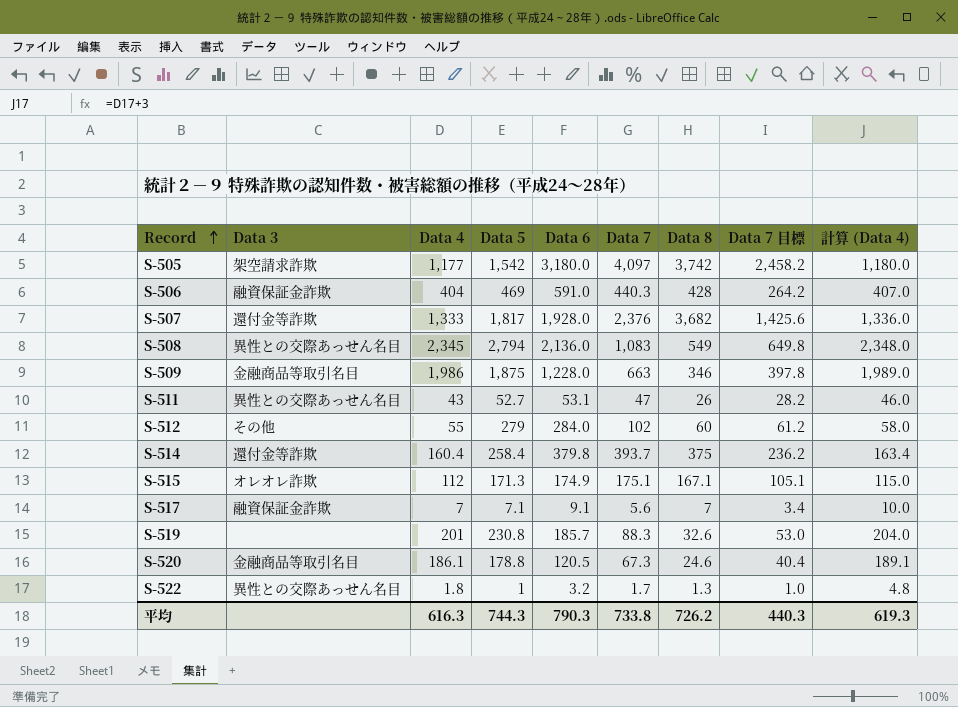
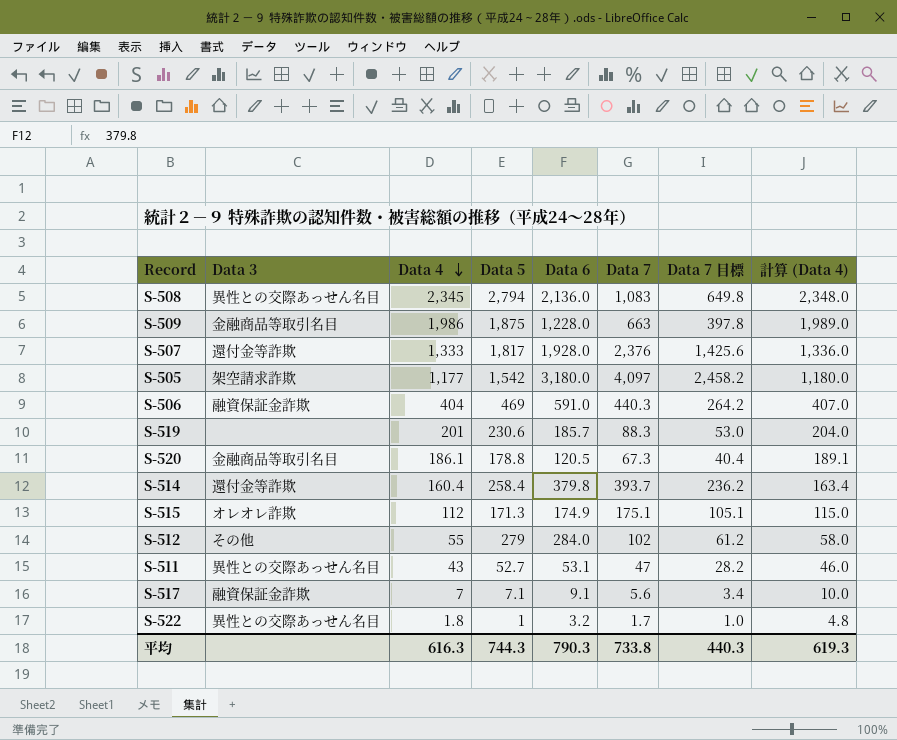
row order: Record ascending -> Data 4 descending
column Data 8 | position: 7 -> none
S-519 | Data 5: 230.8 -> 230.6

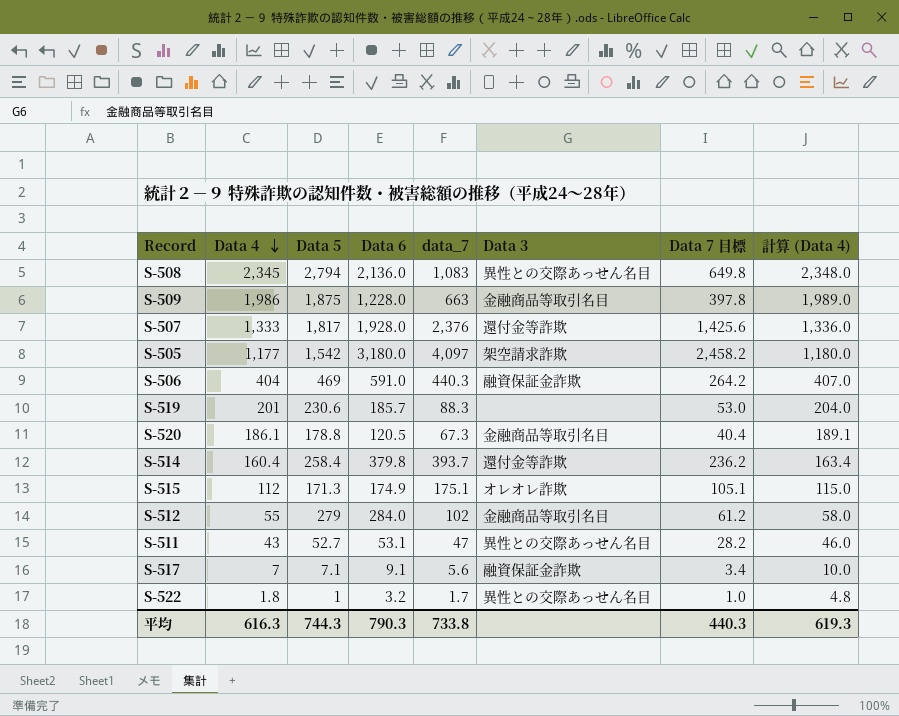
column name: Data 7 -> data_7
column Data 3 | position: 2 -> 6
S-512 | Data 3: その他 -> 金融商品等取引名目

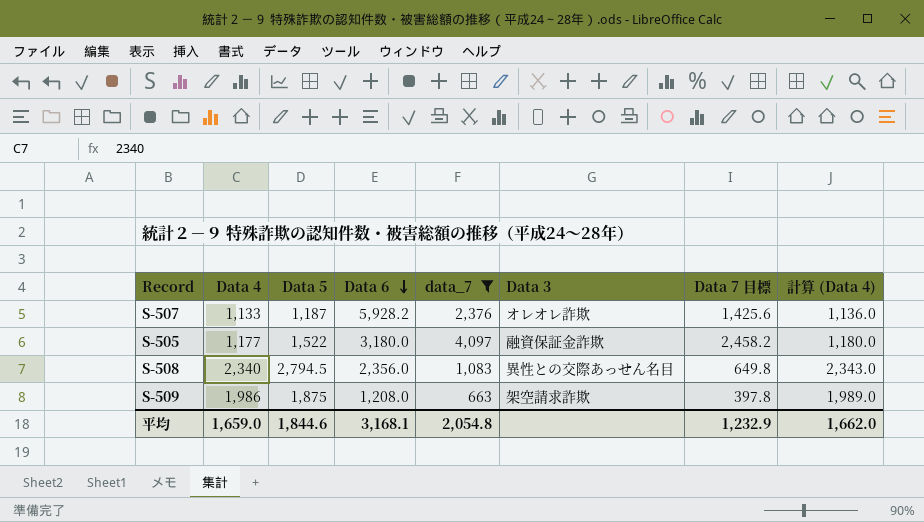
filter: none -> data_7 >= 663
row order: Data 4 descending -> Data 6 descending
S-507 | Data 4: 1,333 -> 1,133
S-507 | Data 5: 1,817 -> 1,187
S-507 | Data 6: 1,928.0 -> 5,928.2
S-507 | Data 3: 還付金等詐欺 -> オレオレ詐欺
S-507 | 計算 (Data 4): 1,336.0 -> 1,136.0
S-505 | Data 5: 1,542 -> 1,522
S-505 | Data 3: 架空請求詐欺 -> 融資保証金詐欺
S-508 | Data 4: 2,345 -> 2,340
S-508 | Data 5: 2,794 -> 2,794.5
S-508 | Data 6: 2,136.0 -> 2,356.0
S-508 | 計算 (Data 4): 2,348.0 -> 2,343.0
S-509 | Data 6: 1,228.0 -> 1,208.0
S-509 | Data 3: 金融商品等取引名目 -> 架空請求詐欺
平均 | Data 4: 616.3 -> 1,659.0
平均 | Data 5: 744.3 -> 1,844.6
平均 | Data 6: 790.3 -> 3,168.1
平均 | data_7: 733.8 -> 2,054.8
平均 | Data 7 目標: 440.3 -> 1,232.9
平均 | 計算 (Data 4): 619.3 -> 1,662.0

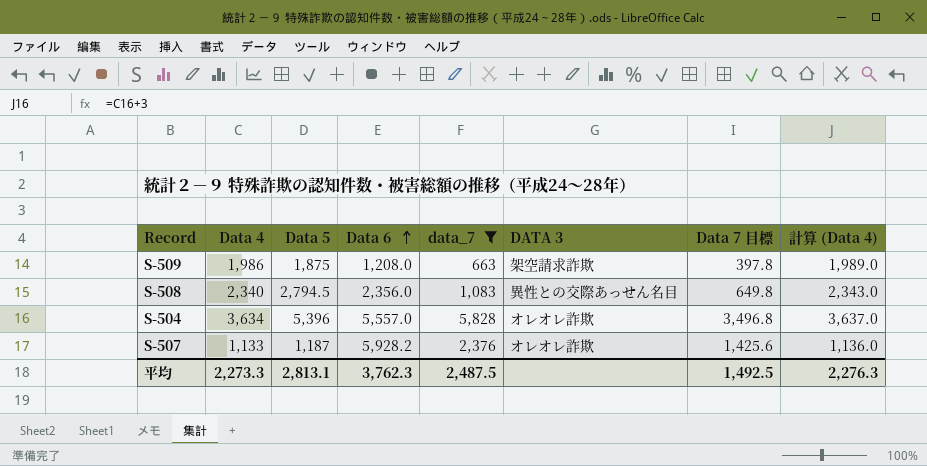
row order: Data 6 descending -> Data 6 ascending
column name: Data 3 -> DATA 3
row S-505: 1,177 | 1,522 | 3,180.0 | 4,097 | 融資保証金詐欺 | 2,458.2 | 1,180.0 -> none
row S-504: none -> 3,634 | 5,396 | 5,557.0 | 5,828 | オレオレ詐欺 | 3,496.8 | 3,637.0
平均 | Data 4: 1,659.0 -> 2,273.3
平均 | Data 5: 1,844.6 -> 2,813.1
平均 | Data 6: 3,168.1 -> 3,762.3
平均 | data_7: 2,054.8 -> 2,487.5
平均 | Data 7 目標: 1,232.9 -> 1,492.5
平均 | 計算 (Data 4): 1,662.0 -> 2,276.3

